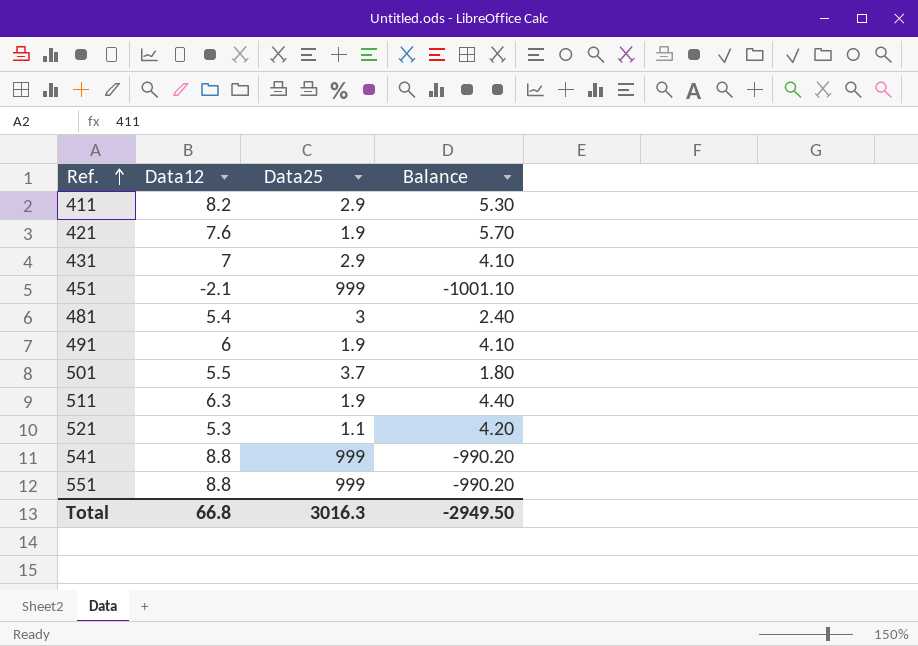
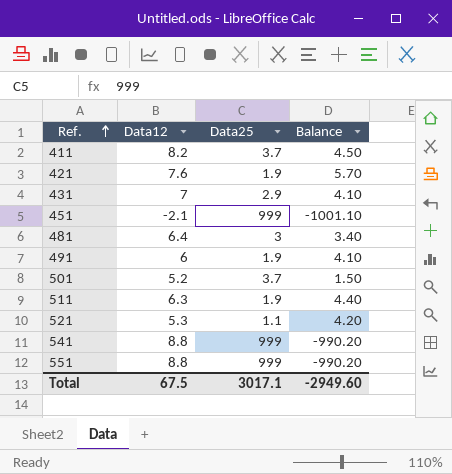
411 | Data25: 2.9 -> 3.7
411 | Balance: 5.30 -> 4.50
481 | Data12: 5.4 -> 6.4
481 | Balance: 2.40 -> 3.40
501 | Data12: 5.5 -> 5.2
501 | Balance: 1.80 -> 1.50
Total | Data12: 66.8 -> 67.5
Total | Data25: 3016.3 -> 3017.1
Total | Balance: -2949.50 -> -2949.60

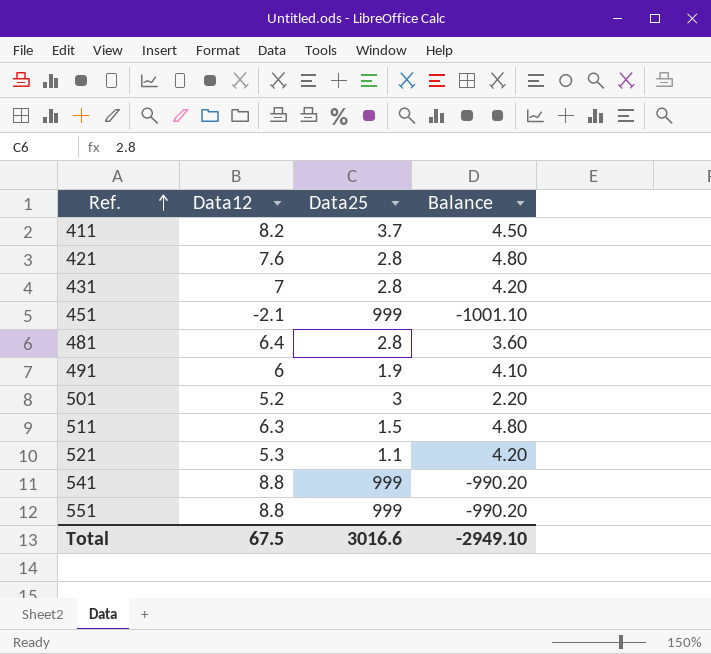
421 | Data25: 1.9 -> 2.8
421 | Balance: 5.70 -> 4.80
431 | Data25: 2.9 -> 2.8
431 | Balance: 4.10 -> 4.20
481 | Data25: 3 -> 2.8
481 | Balance: 3.40 -> 3.60
501 | Data25: 3.7 -> 3
501 | Balance: 1.50 -> 2.20
511 | Data25: 1.9 -> 1.5
511 | Balance: 4.40 -> 4.80
Total | Data25: 3017.1 -> 3016.6
Total | Balance: -2949.60 -> -2949.10

